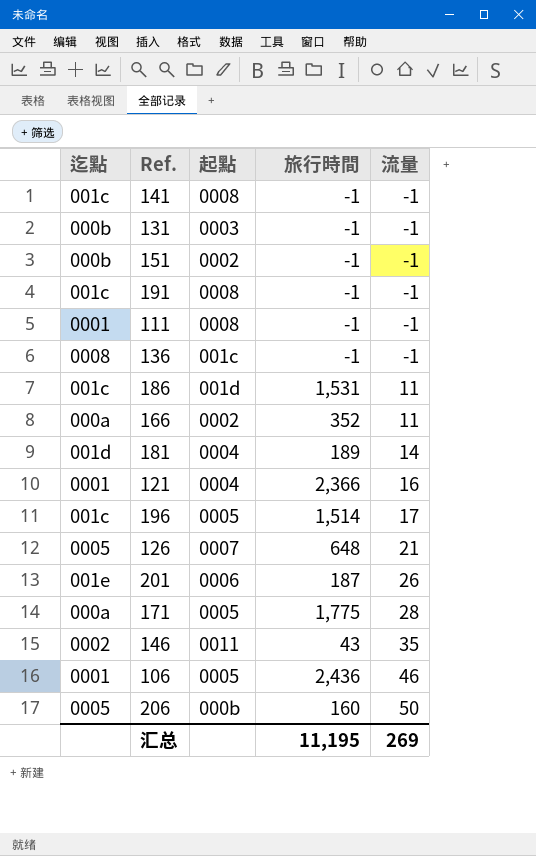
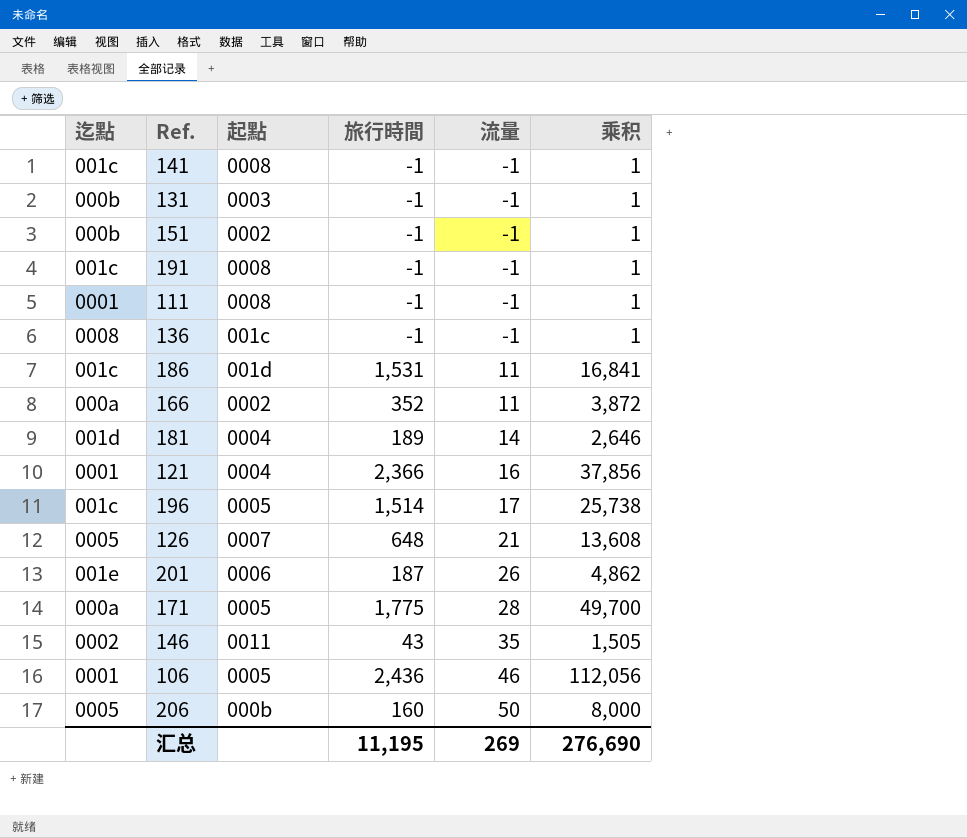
column 乘积 | formula: none -> [旅行時間] * [流量]

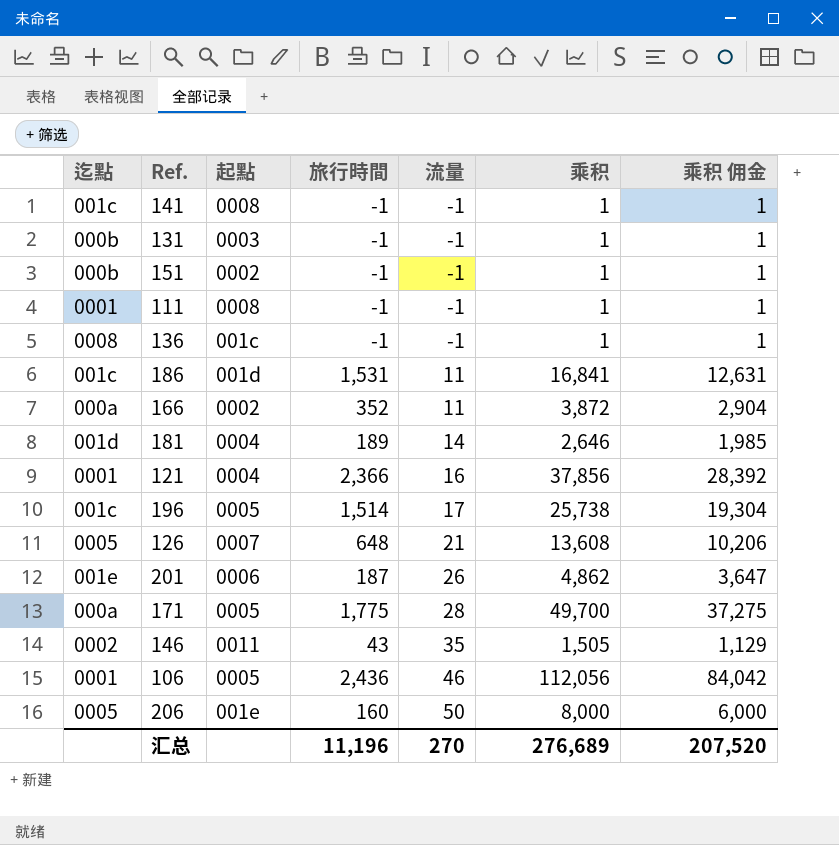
column 乘积 佣金 | formula: none -> [乘积] * 0.75
row 191: 001c | 0008 | -1 | -1 | 1 -> none
206 | 起點: 000b -> 001e
汇总 | 旅行時間: 11,195 -> 11,196
汇总 | 流量: 269 -> 270
汇总 | 乘积: 276,690 -> 276,689

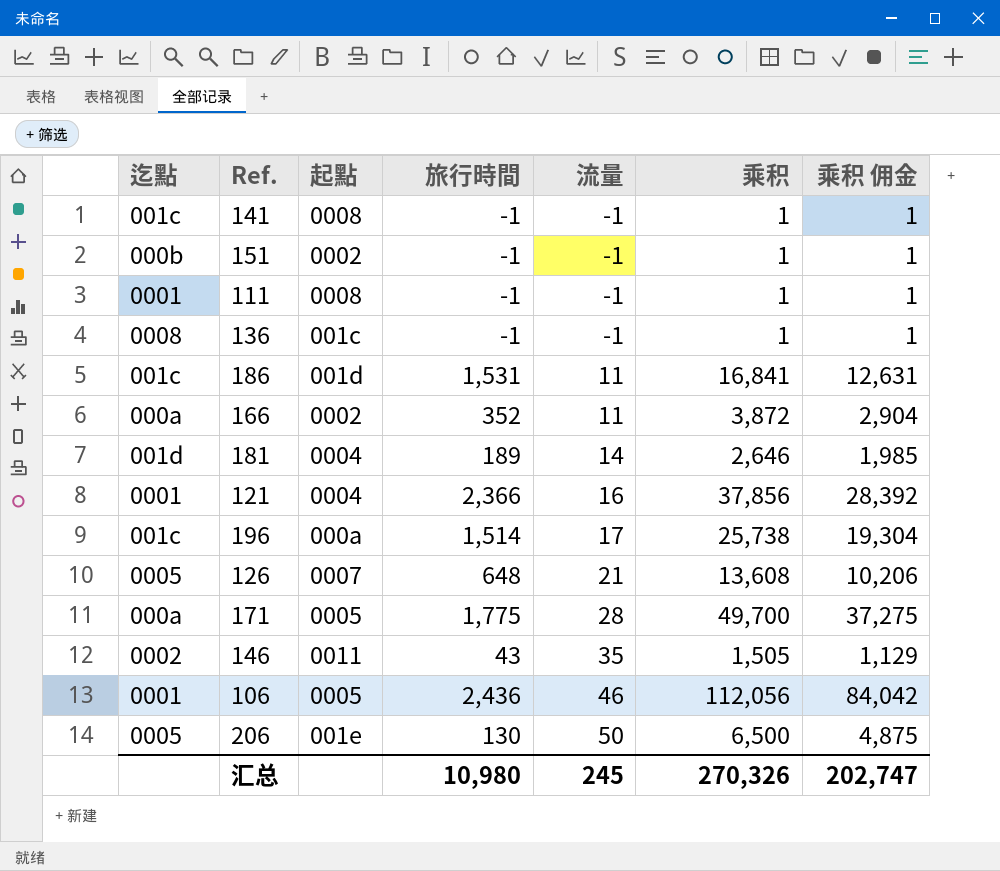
row 131: 000b | 0003 | -1 | -1 | 1 | 1 -> none
row 201: 001e | 0006 | 187 | 26 | 4,862 | 3,647 -> none
196 | 起點: 0005 -> 000a
206 | 旅行時間: 160 -> 130
206 | 乘积: 8,000 -> 6,500
206 | 乘积 佣金: 6,000 -> 4,875
汇总 | 旅行時間: 11,196 -> 10,980
汇总 | 流量: 270 -> 245
汇总 | 乘积: 276,689 -> 270,326
汇总 | 乘积 佣金: 207,520 -> 202,747

